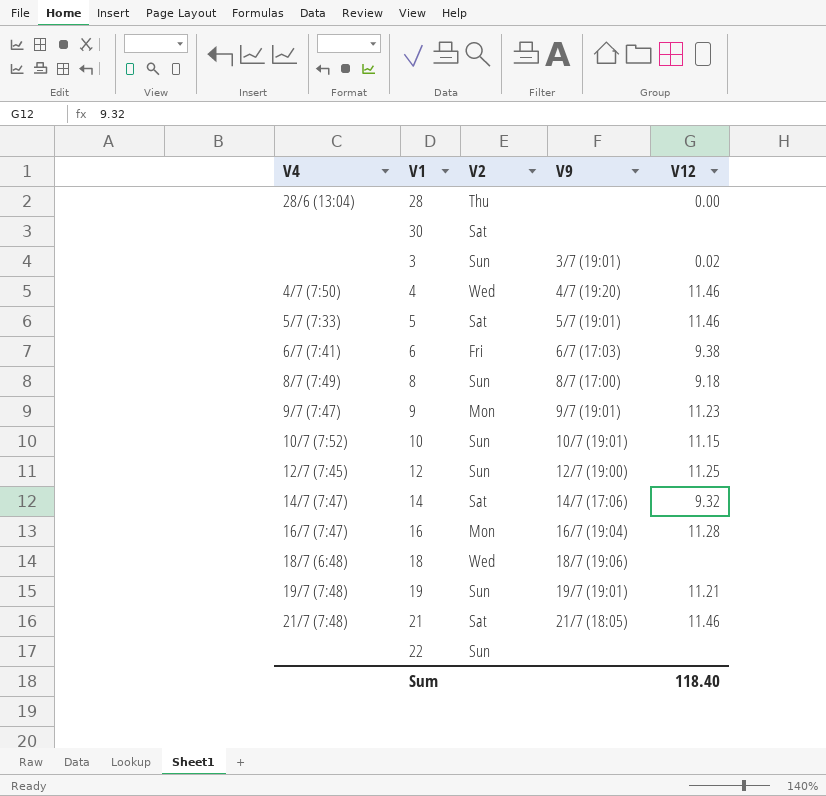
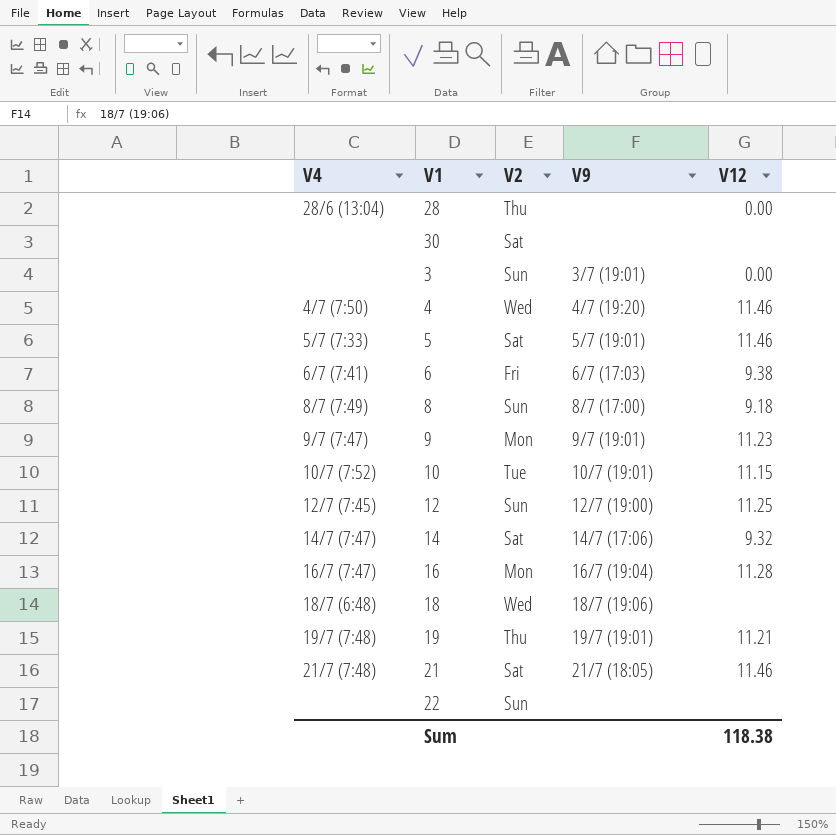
3 | V12: 0.02 -> 0.00
10 | V2: Sun -> Tue
19 | V2: Sun -> Thu
Sum | V12: 118.40 -> 118.38

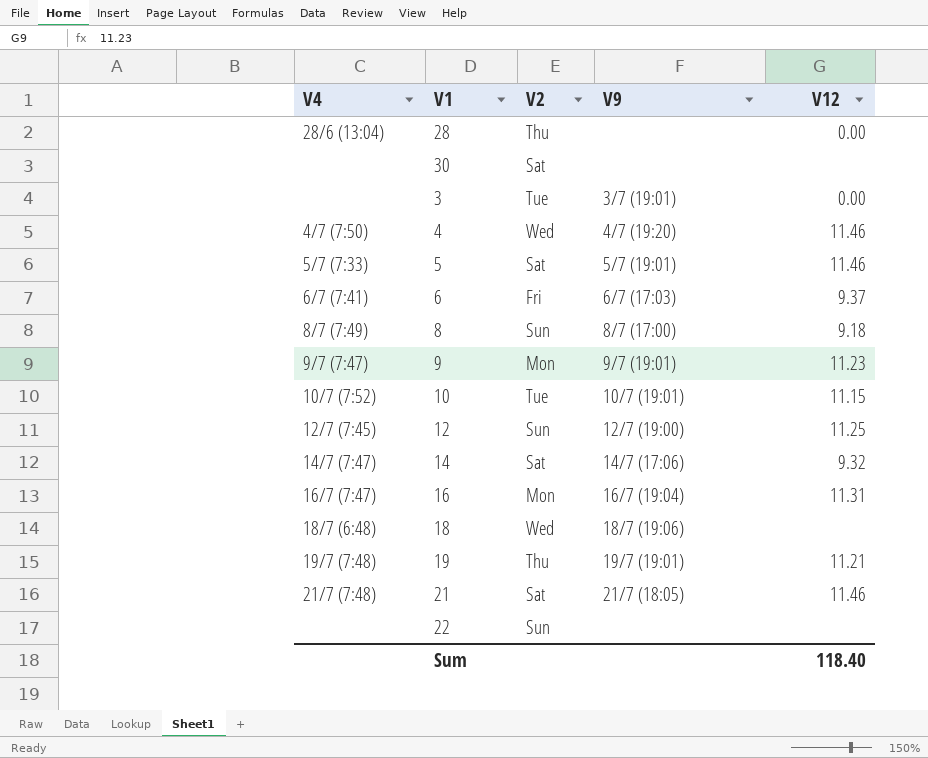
3 | V2: Sun -> Tue
6 | V12: 9.38 -> 9.37
16 | V12: 11.28 -> 11.31
Sum | V12: 118.38 -> 118.40

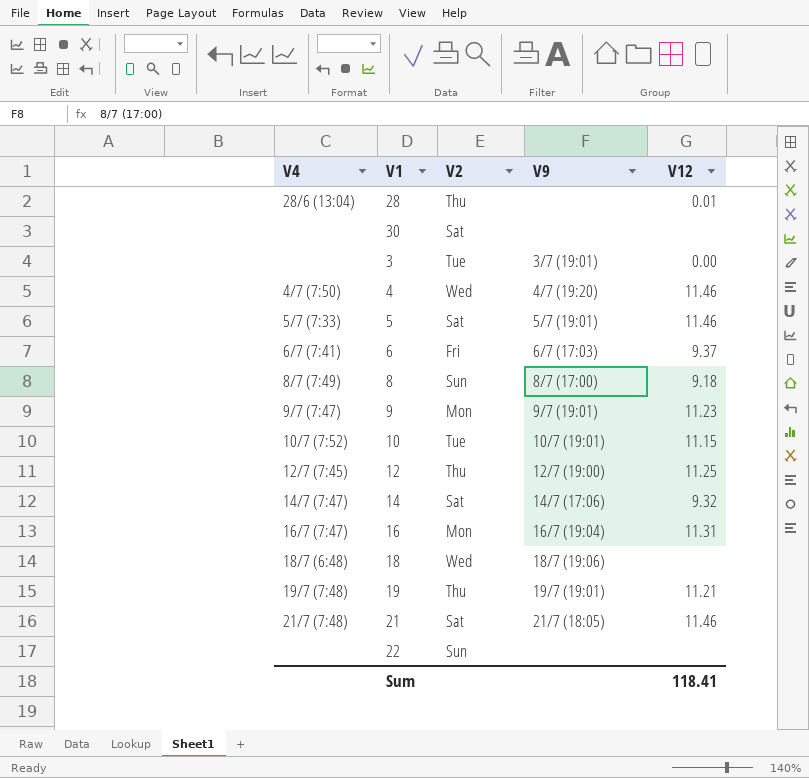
28 | V12: 0.00 -> 0.01
12 | V2: Sun -> Thu
Sum | V12: 118.40 -> 118.41

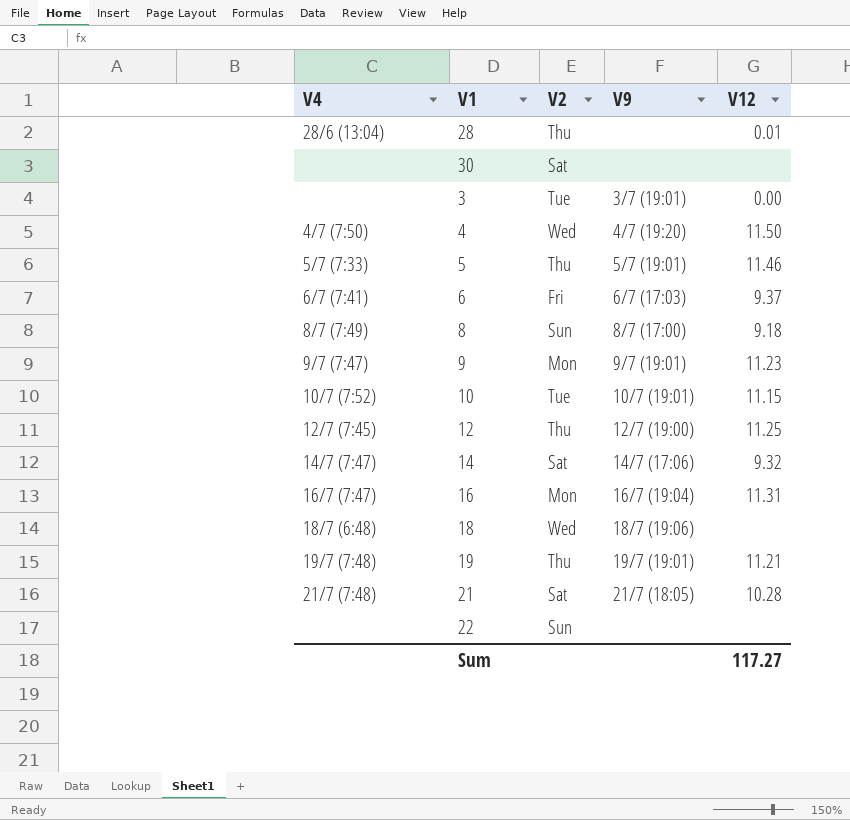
4 | V12: 11.46 -> 11.50
5 | V2: Sat -> Thu
21 | V12: 11.46 -> 10.28
Sum | V12: 118.41 -> 117.27

